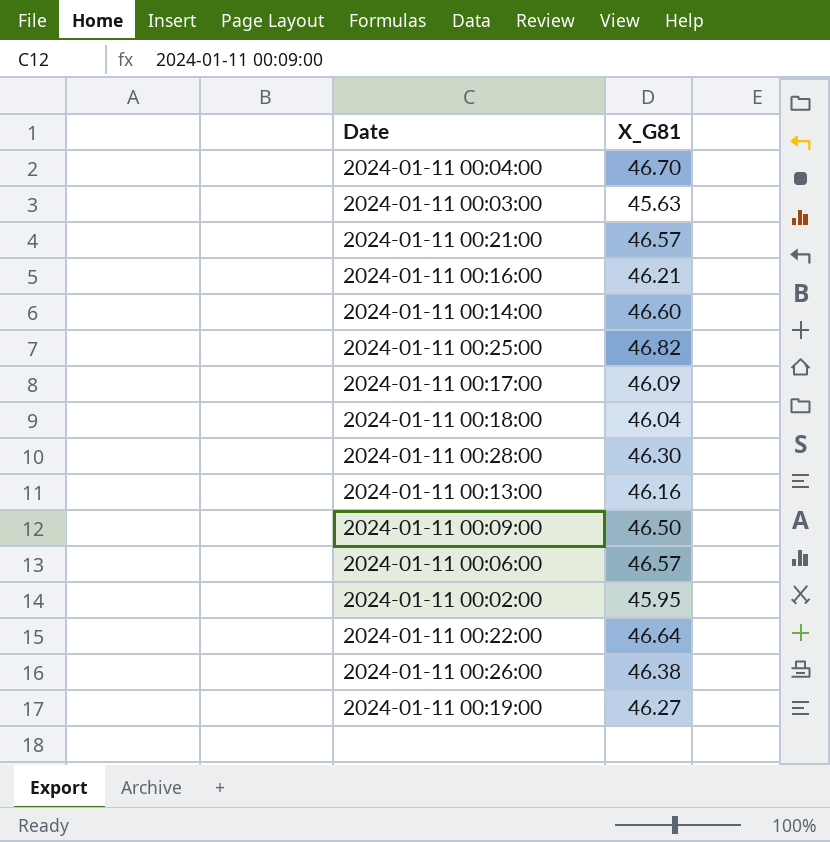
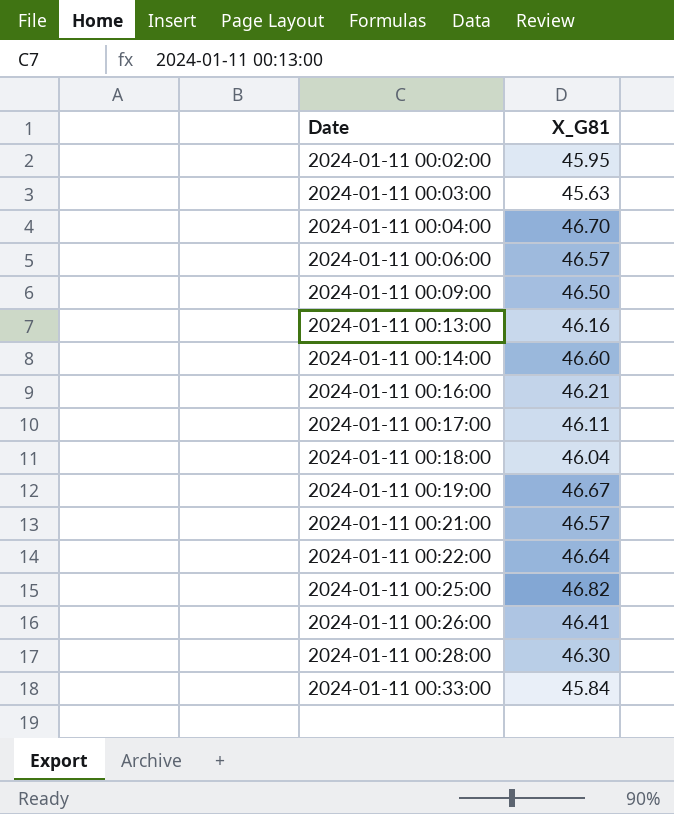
row order: none -> Date ascending
2024-01-11 00:17:00 | X_G81: 46.09 -> 46.11
2024-01-11 00:19:00 | X_G81: 46.27 -> 46.67
2024-01-11 00:26:00 | X_G81: 46.38 -> 46.41
row 2024-01-11 00:33:00: none -> 45.84

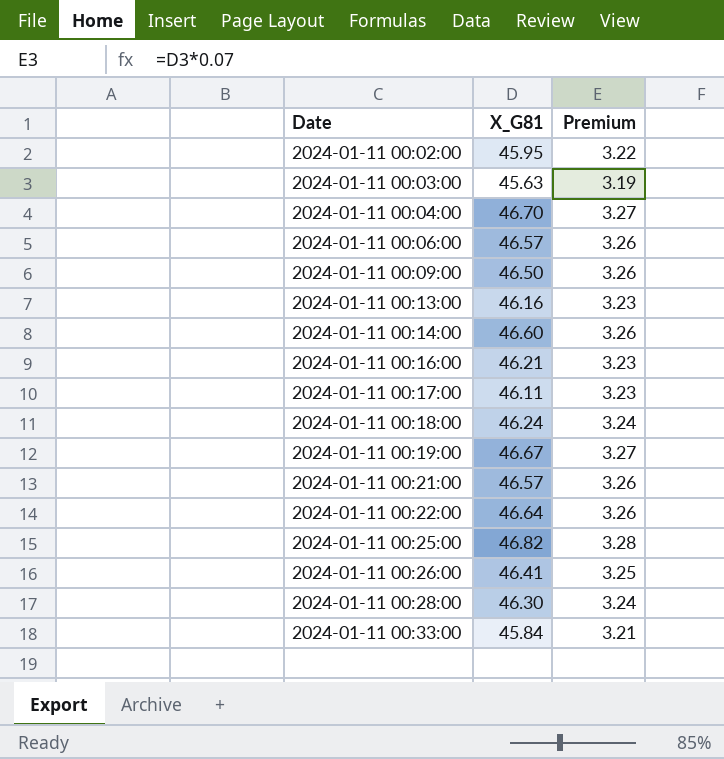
column Premium | formula: none -> [X_G81] * 0.07
2024-01-11 00:18:00 | X_G81: 46.04 -> 46.24

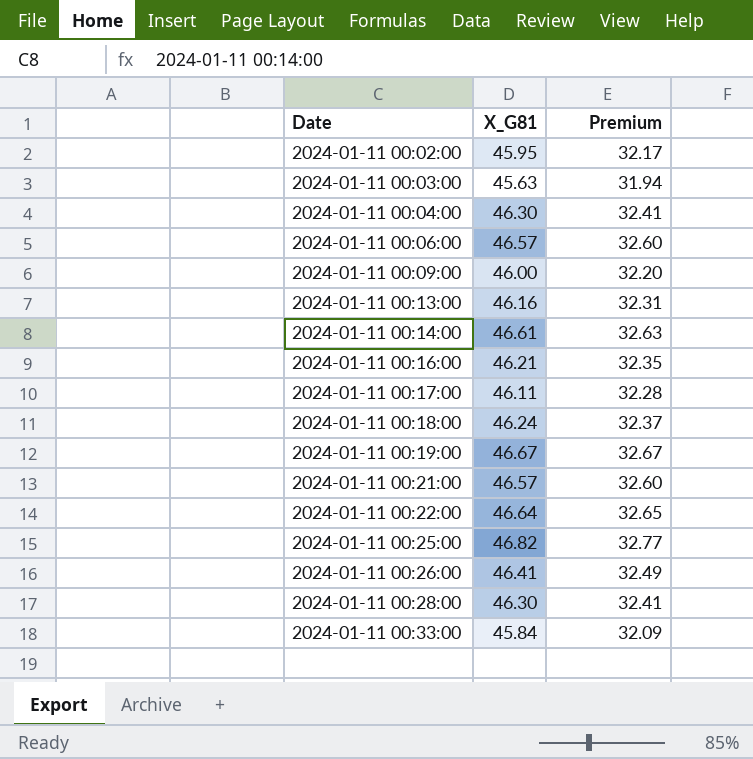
column Premium | formula: [X_G81] * 0.07 -> [X_G81] * 0.7
2024-01-11 00:04:00 | X_G81: 46.70 -> 46.30
2024-01-11 00:09:00 | X_G81: 46.50 -> 46.00
2024-01-11 00:14:00 | X_G81: 46.60 -> 46.61

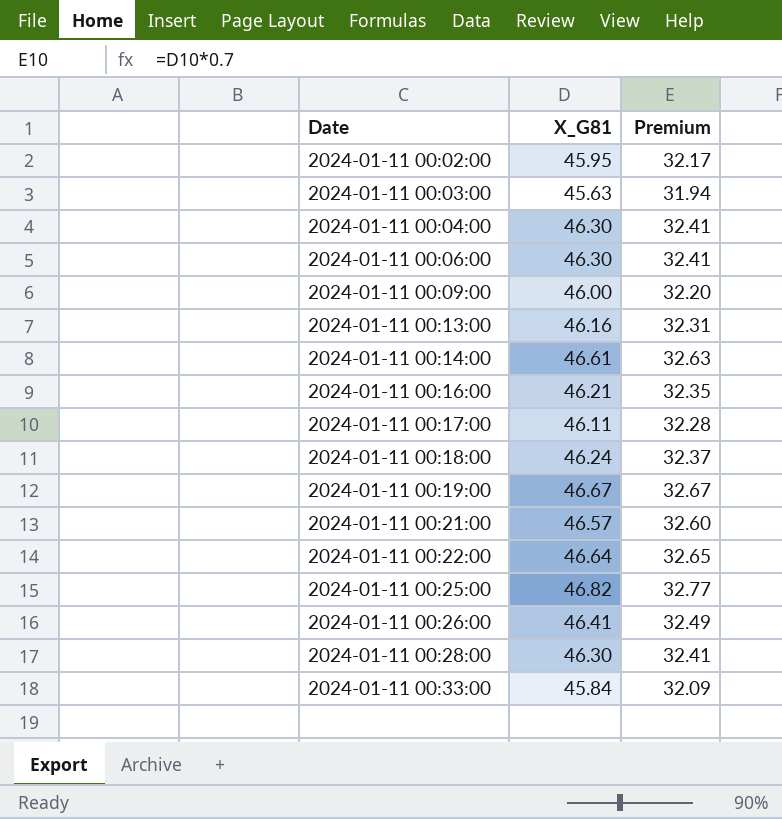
2024-01-11 00:06:00 | X_G81: 46.57 -> 46.30
2024-01-11 00:06:00 | Premium: 32.60 -> 32.41

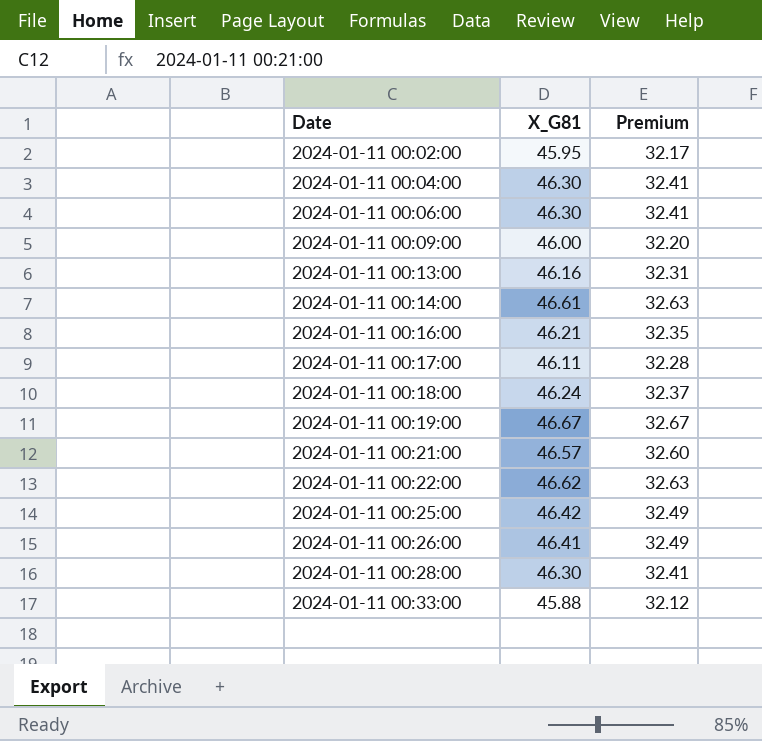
row 2024-01-11 00:03:00: 45.63 | 31.94 -> none
2024-01-11 00:22:00 | X_G81: 46.64 -> 46.62
2024-01-11 00:22:00 | Premium: 32.65 -> 32.63
2024-01-11 00:25:00 | X_G81: 46.82 -> 46.42
2024-01-11 00:25:00 | Premium: 32.77 -> 32.49
2024-01-11 00:33:00 | X_G81: 45.84 -> 45.88
2024-01-11 00:33:00 | Premium: 32.09 -> 32.12

